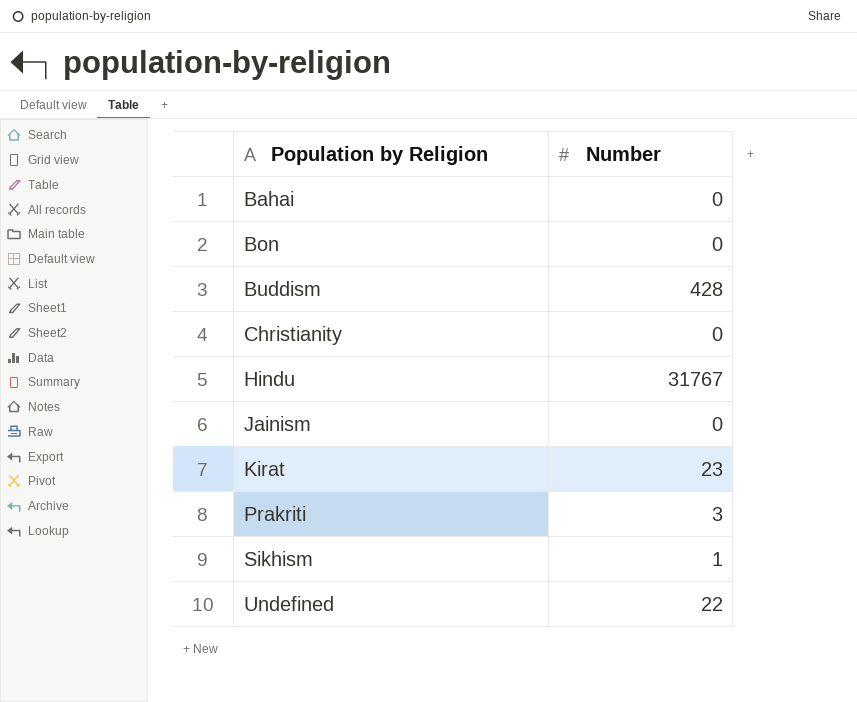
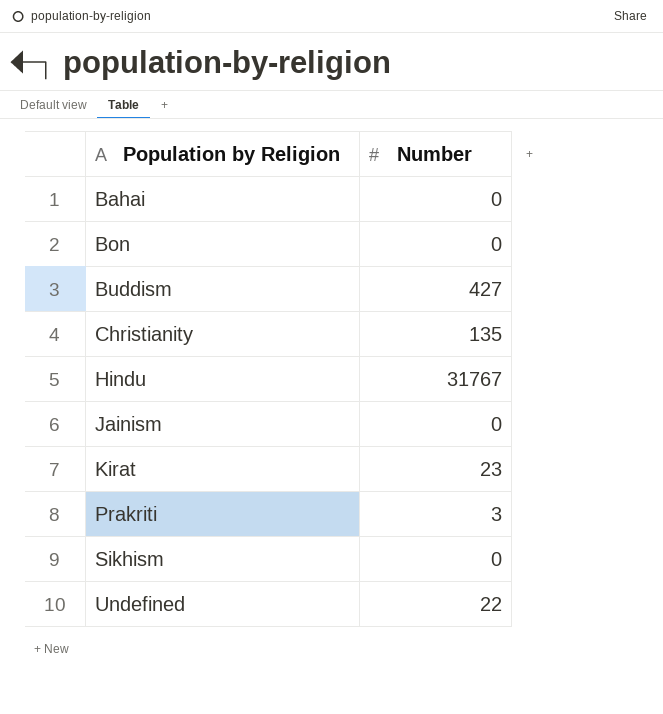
Buddism | Number: 428 -> 427
Christianity | Number: 0 -> 135
Sikhism | Number: 1 -> 0

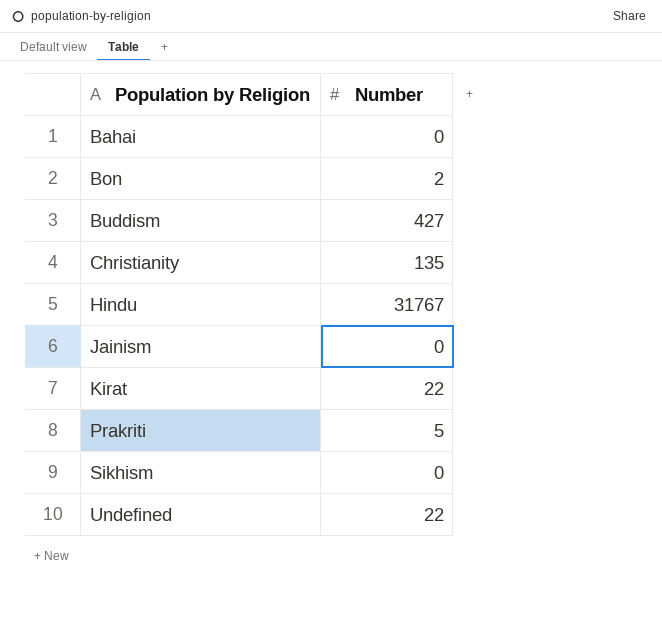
Bon | Number: 0 -> 2
Kirat | Number: 23 -> 22
Prakriti | Number: 3 -> 5

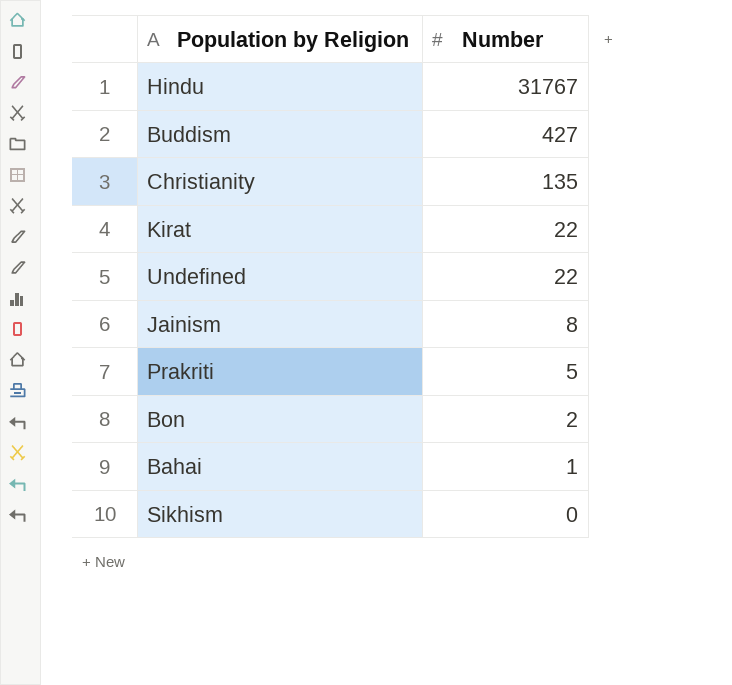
row order: Population by Religion ascending -> Number descending
Jainism | Number: 0 -> 8
Bahai | Number: 0 -> 1

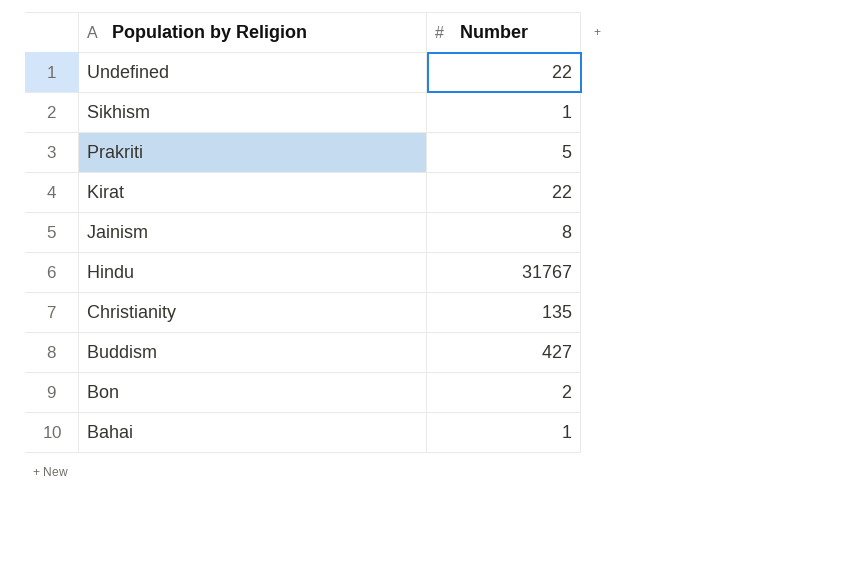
row order: Number descending -> Population by Religion descending
Sikhism | Number: 0 -> 1

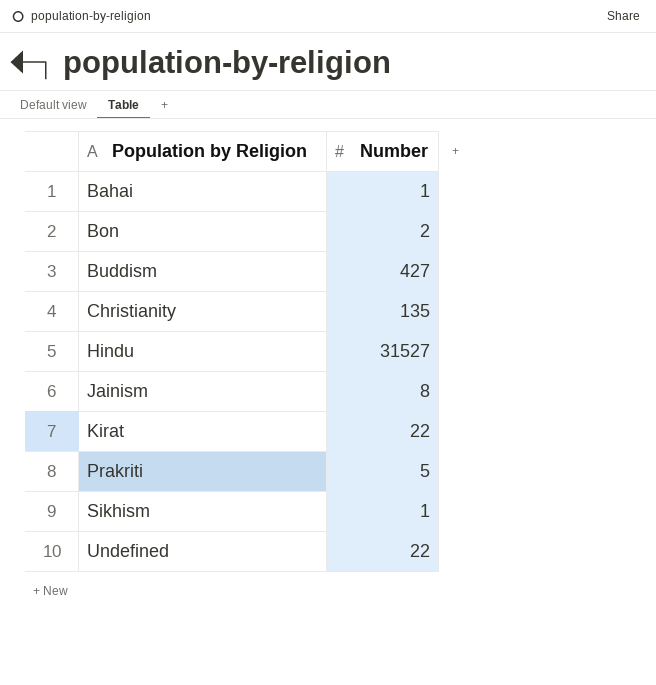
row order: Population by Religion descending -> Population by Religion ascending
Hindu | Number: 31767 -> 31527

